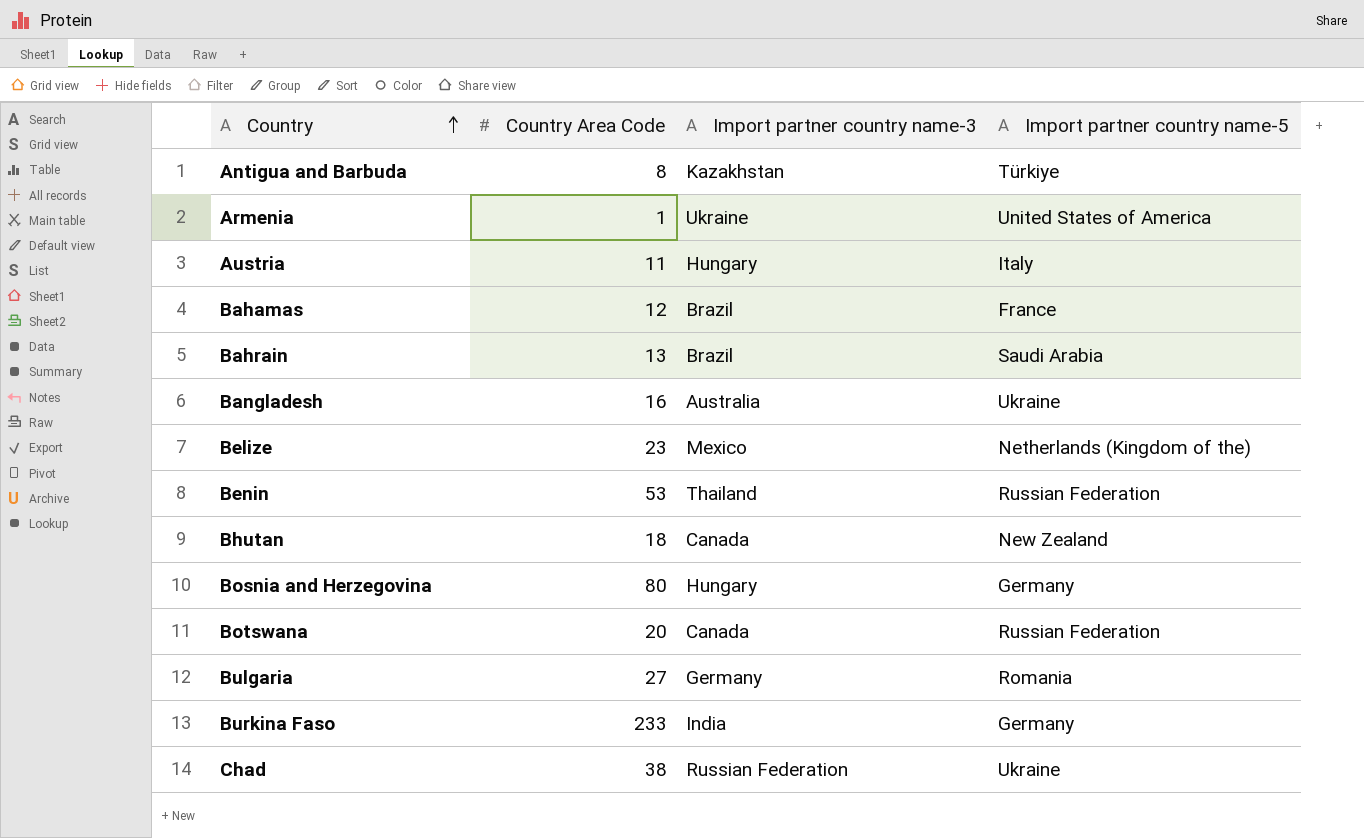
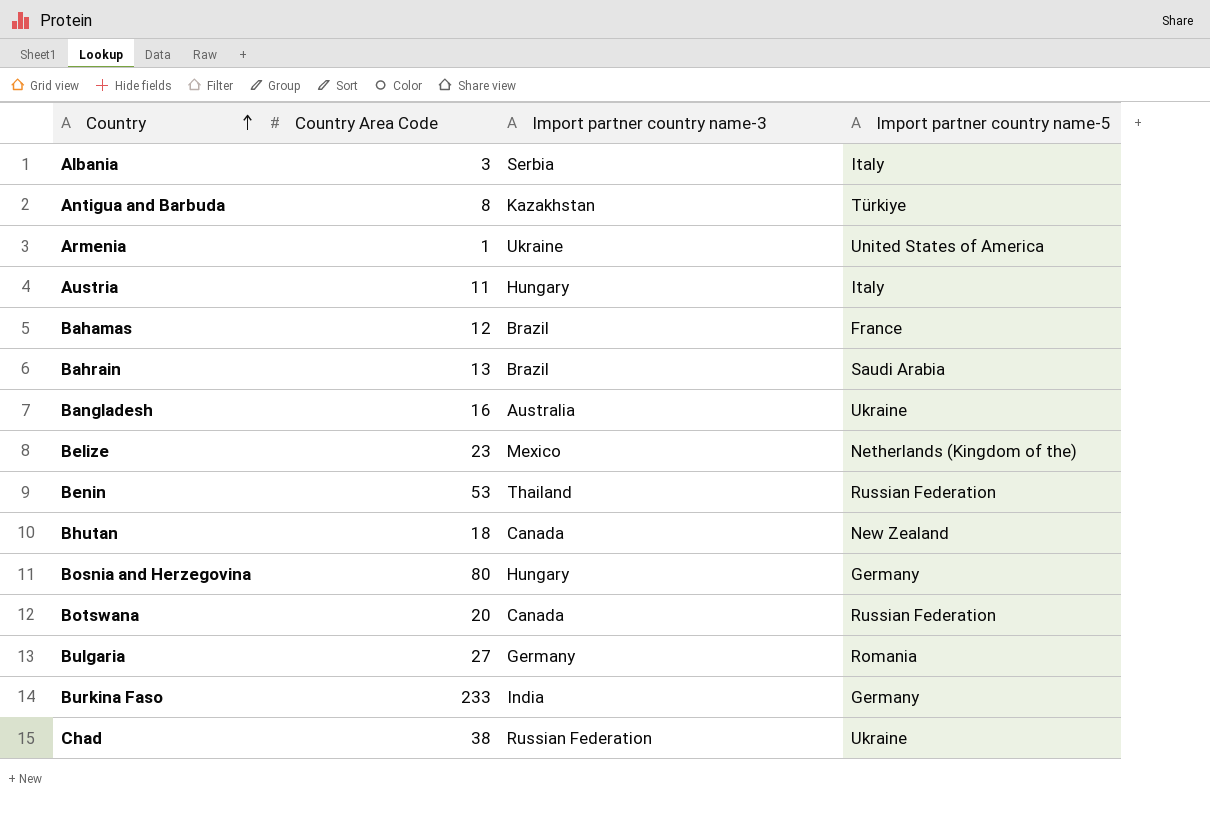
row Albania: none -> 3 | Serbia | Italy

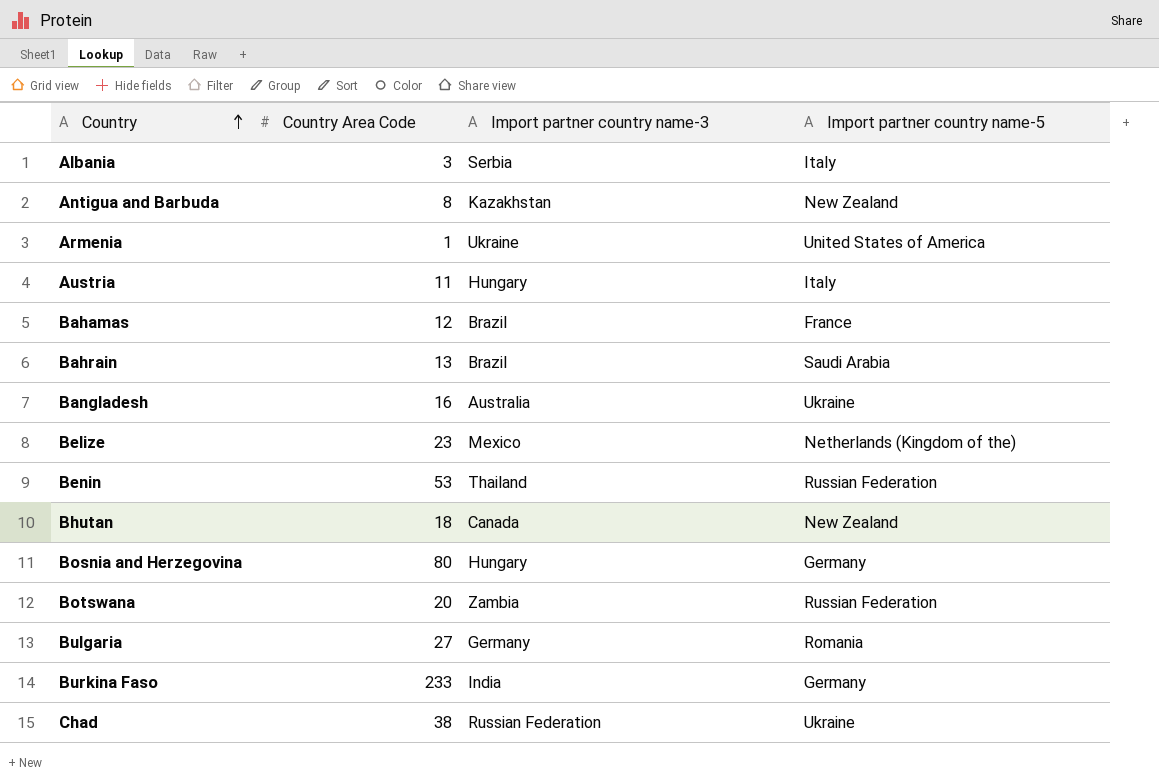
Antigua and Barbuda | Import partner country name-5: Türkiye -> New Zealand
Botswana | Import partner country name-3: Canada -> Zambia

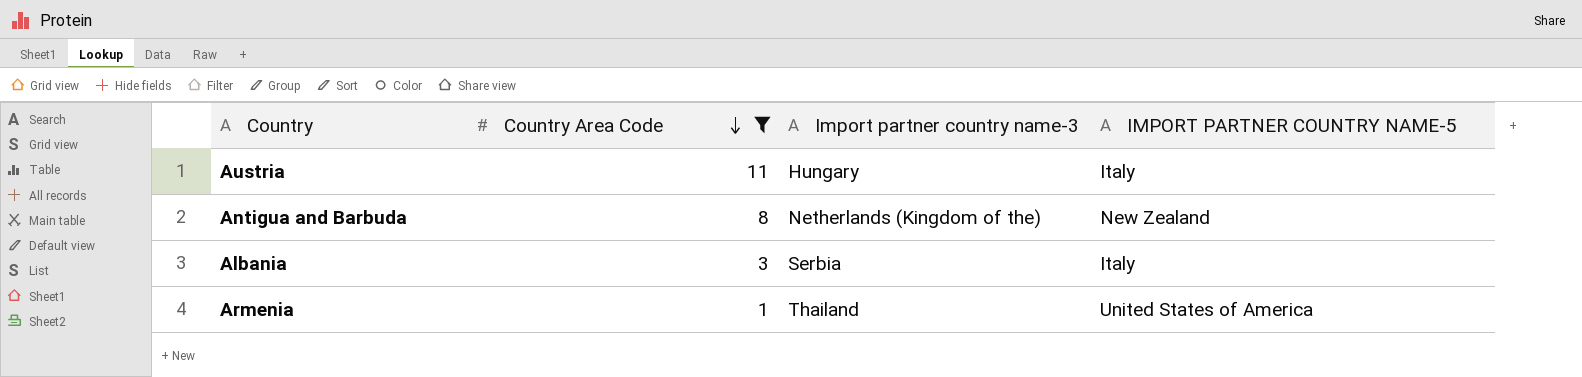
filter: none -> Country Area Code <= 11
row order: Country ascending -> Country Area Code descending
column name: Import partner country name-5 -> IMPORT PARTNER COUNTRY NAME-5
Antigua and Barbuda | Import partner country name-3: Kazakhstan -> Netherlands (Kingdom of the)
Armenia | Import partner country name-3: Ukraine -> Thailand

